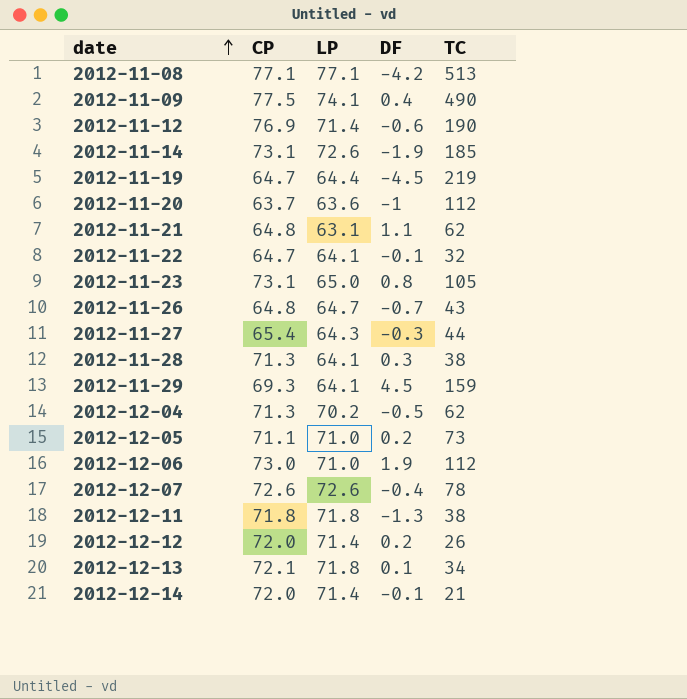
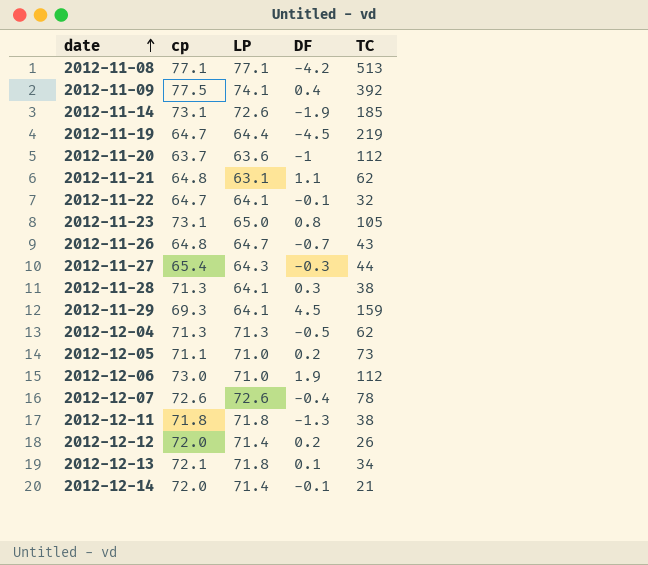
column name: CP -> cp
row 2012-11-12: 76.9 | 71.4 | -0.6 | 190 -> none
2012-11-09 | TC: 490 -> 392
2012-12-04 | LP: 70.2 -> 71.3

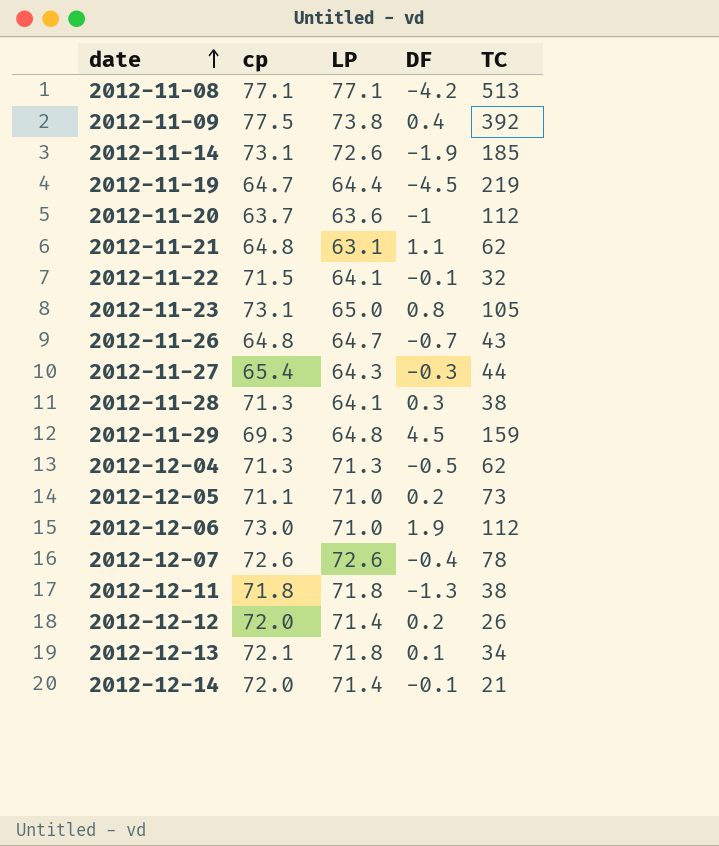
2012-11-09 | LP: 74.1 -> 73.8
2012-11-22 | cp: 64.7 -> 71.5
2012-11-29 | LP: 64.1 -> 64.8

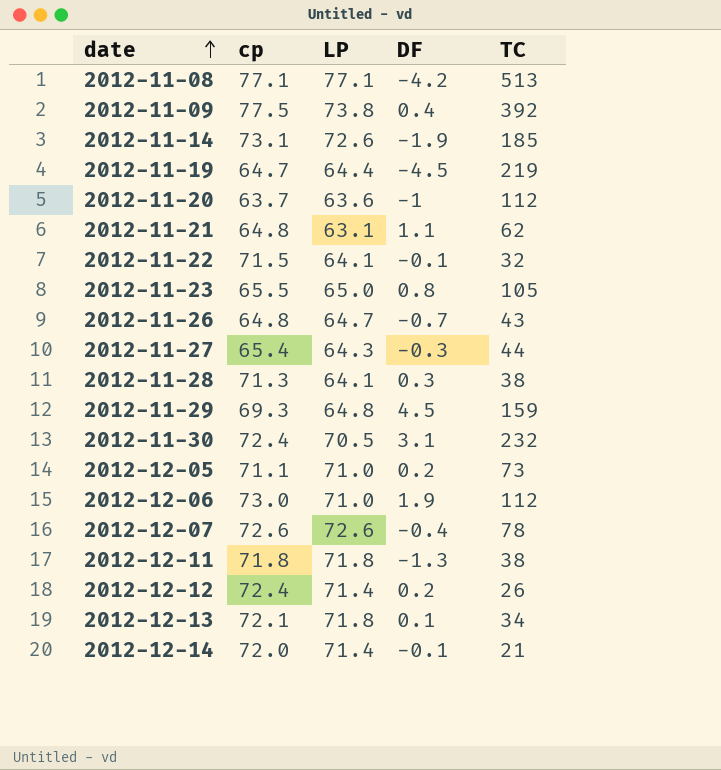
row 2012-12-04: 71.3 | 71.3 | -0.5 | 62 -> none
2012-11-23 | cp: 73.1 -> 65.5
row 2012-11-30: none -> 72.4 | 70.5 | 3.1 | 232
2012-12-12 | cp: 72.0 -> 72.4

